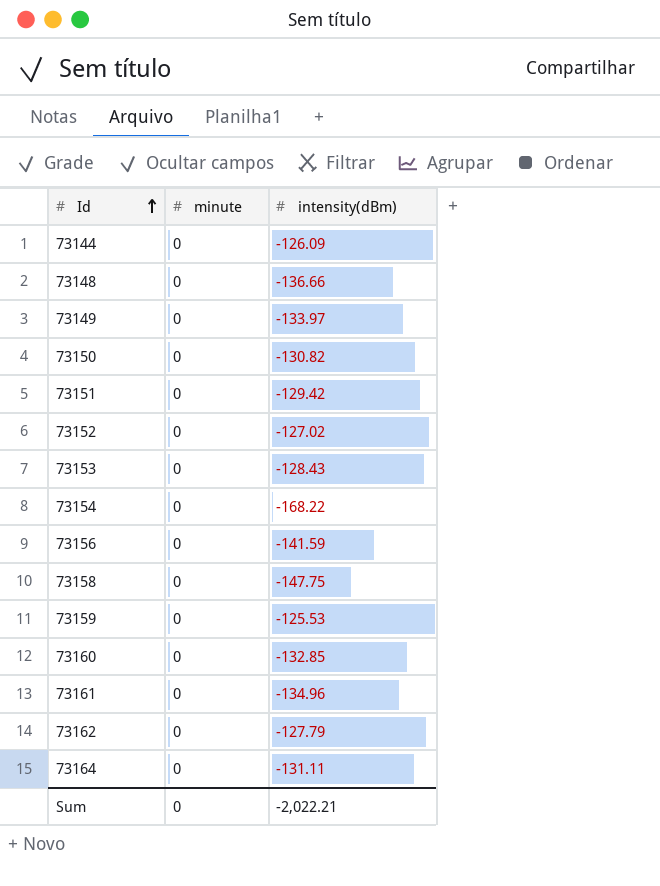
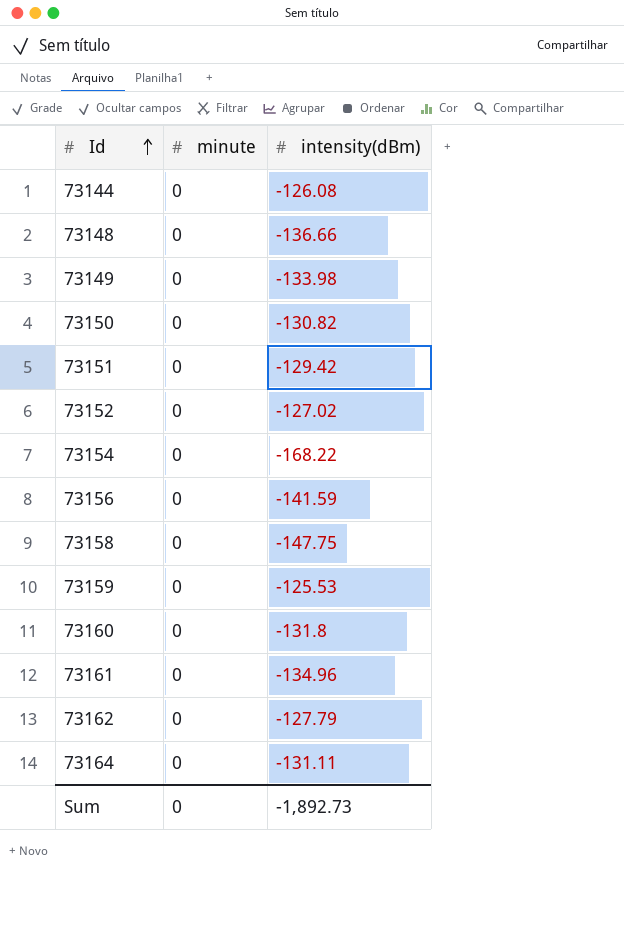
row 73153: 0 | -128.43 -> none
73144 | intensity(dBm): -126.09 -> -126.08
73149 | intensity(dBm): -133.97 -> -133.98
73160 | intensity(dBm): -132.85 -> -131.8
Sum | intensity(dBm): -2,022.21 -> -1,892.73

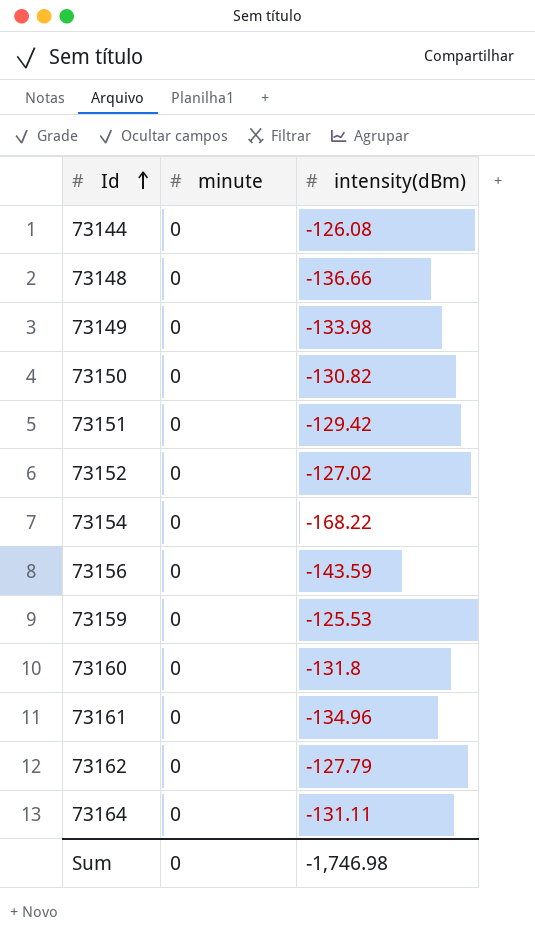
row 73158: 0 | -147.75 -> none
73156 | intensity(dBm): -141.59 -> -143.59
Sum | intensity(dBm): -1,892.73 -> -1,746.98

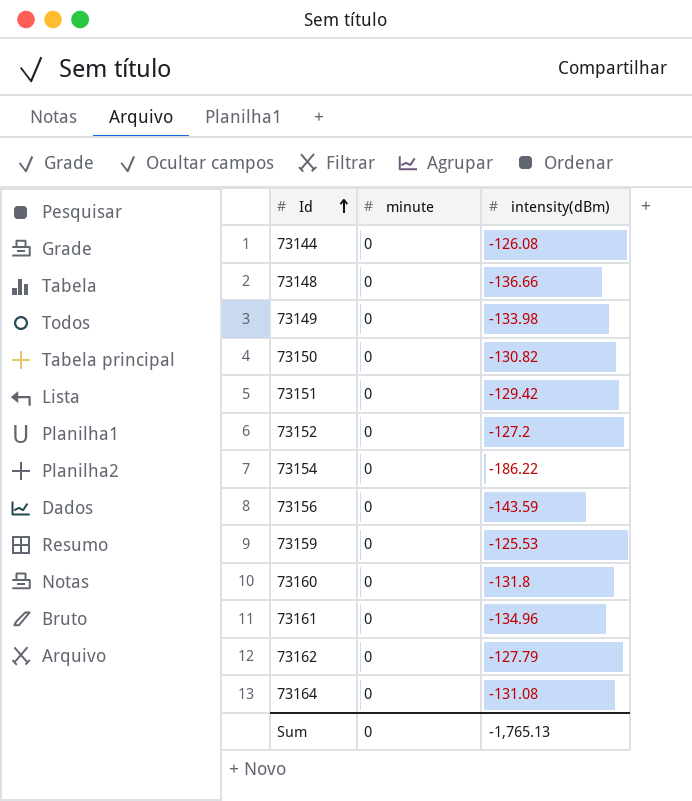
73152 | intensity(dBm): -127.02 -> -127.2
73154 | intensity(dBm): -168.22 -> -186.22
73164 | intensity(dBm): -131.11 -> -131.08
Sum | intensity(dBm): -1,746.98 -> -1,765.13

